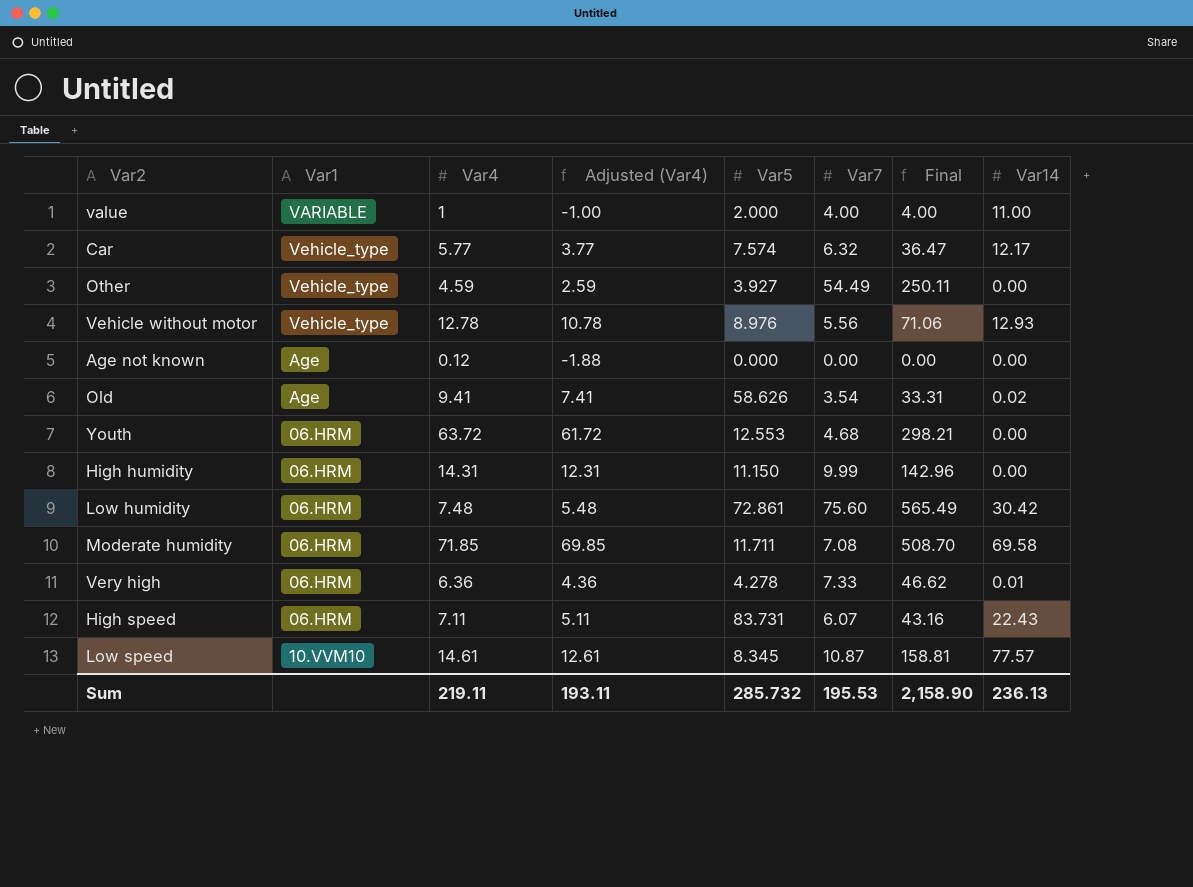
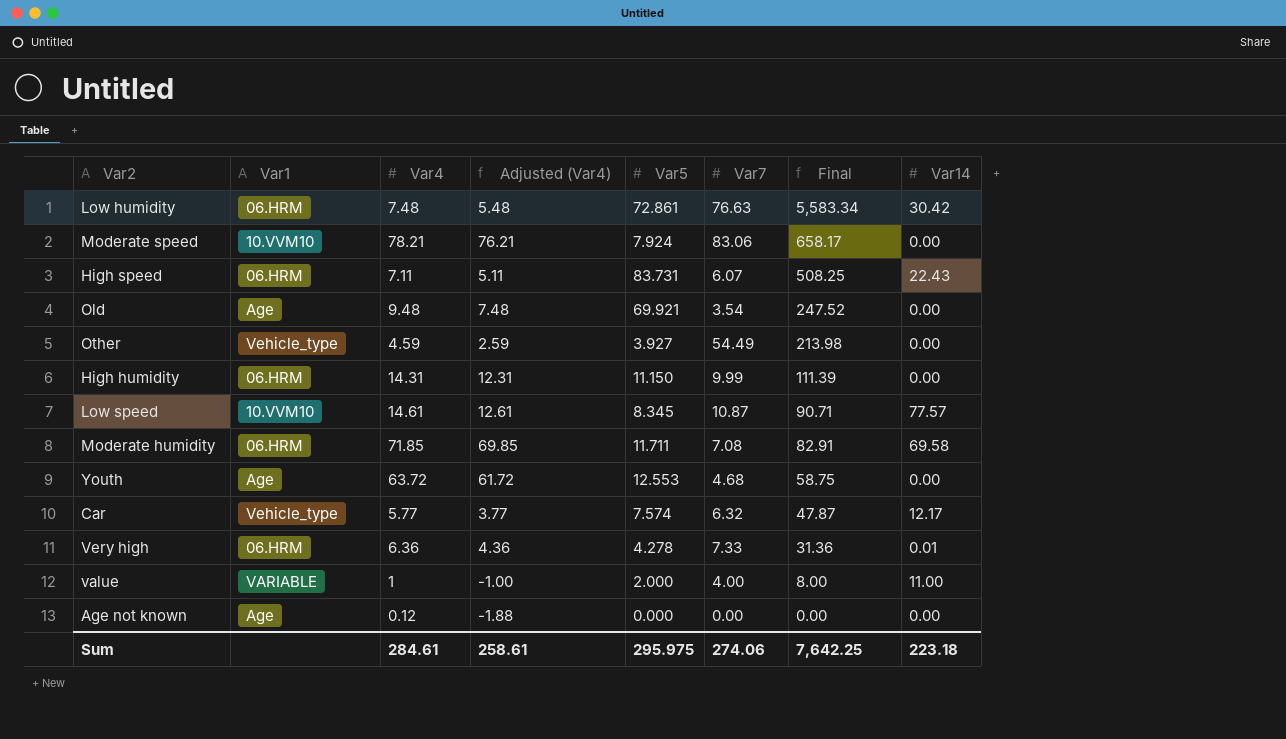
row order: none -> Final descending
column Final | formula: [Var4] * [Var7] -> [Var5] * [Var7]
row Vehicle without motor: Vehicle_type | 12.78 | 10.78 | 8.976 | 5.56 | 71.06 | 12.93 -> none
Low humidity | Var7: 75.60 -> 76.63
row Moderate speed: none -> 10.VVM10 | 78.21 | 76.21 | 7.924 | 83.06 | 658.17 | 0.00
Old | Var4: 9.41 -> 9.48
Old | Adjusted (Var4): 7.41 -> 7.48
Old | Var5: 58.626 -> 69.921
Old | Var14: 0.02 -> 0.00
Youth | Var1: 06.HRM -> Age
Sum | Var4: 219.11 -> 284.61
Sum | Adjusted (Var4): 193.11 -> 258.61
Sum | Var5: 285.732 -> 295.975
Sum | Var7: 195.53 -> 274.06
Sum | Final: 2,158.90 -> 7,642.25
Sum | Var14: 236.13 -> 223.18

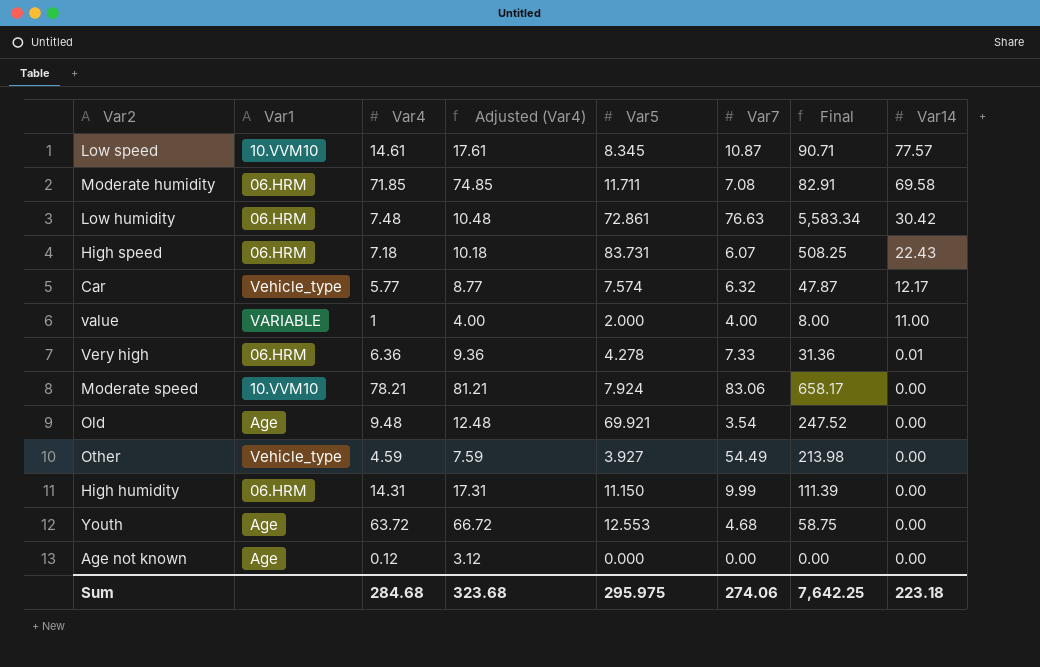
row order: Final descending -> Var14 descending
column Adjusted (Var4) | formula: [Var4] - 2 -> [Var4] + 3
High speed | Var4: 7.11 -> 7.18
Sum | Var4: 284.61 -> 284.68
Sum | Adjusted (Var4): 258.61 -> 323.68

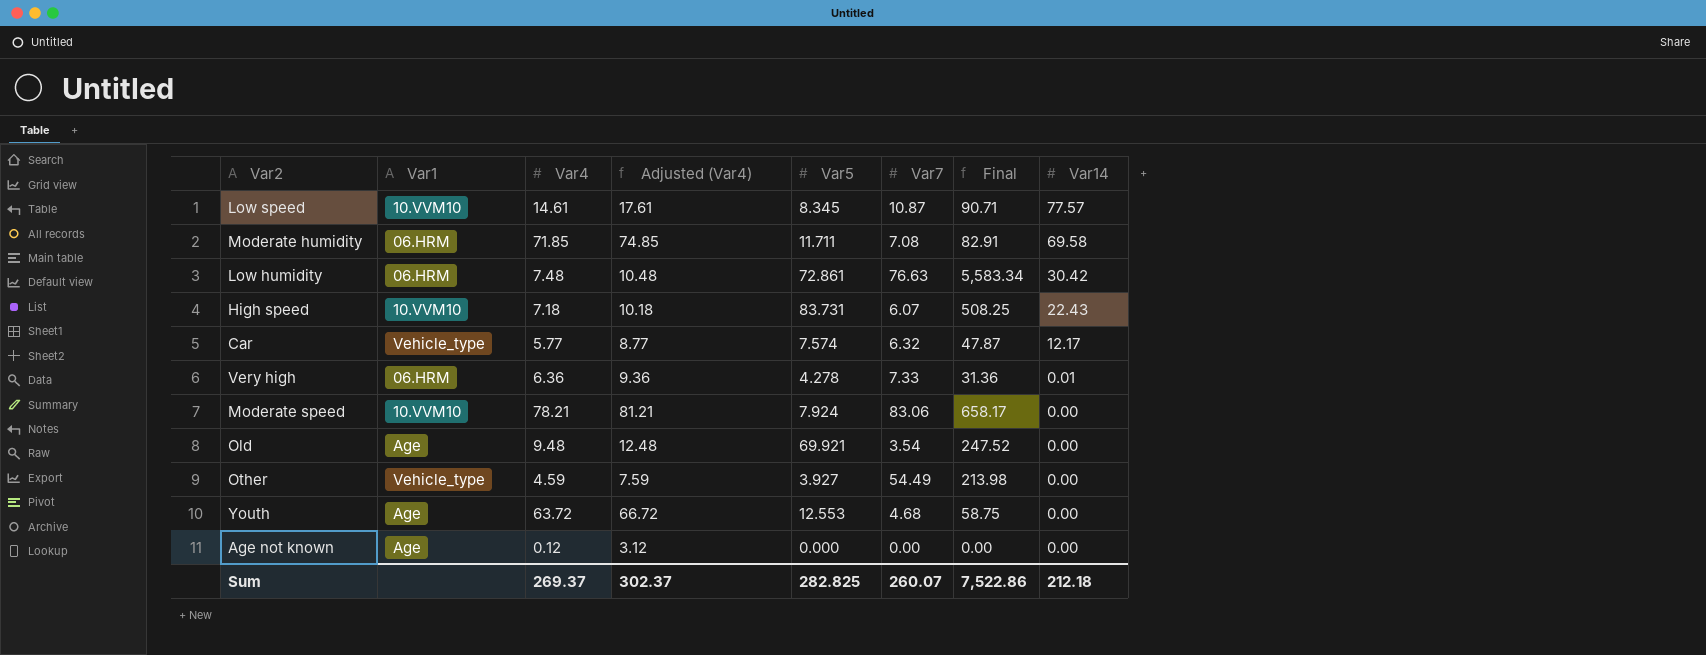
row value: VARIABLE | 1 | 4.00 | 2.000 | 4.00 | 8.00 | 11.00 -> none
row High humidity: 06.HRM | 14.31 | 17.31 | 11.150 | 9.99 | 111.39 | 0.00 -> none
High speed | Var1: 06.HRM -> 10.VVM10
Sum | Var4: 284.68 -> 269.37
Sum | Adjusted (Var4): 323.68 -> 302.37
Sum | Var5: 295.975 -> 282.825
Sum | Var7: 274.06 -> 260.07
Sum | Final: 7,642.25 -> 7,522.86
Sum | Var14: 223.18 -> 212.18

